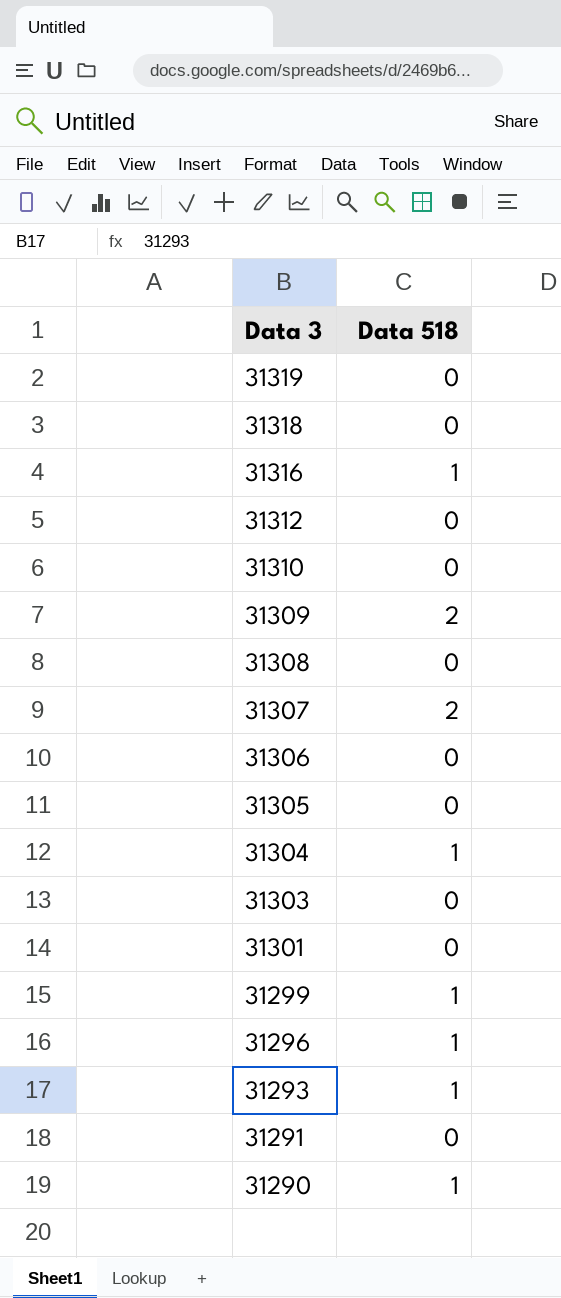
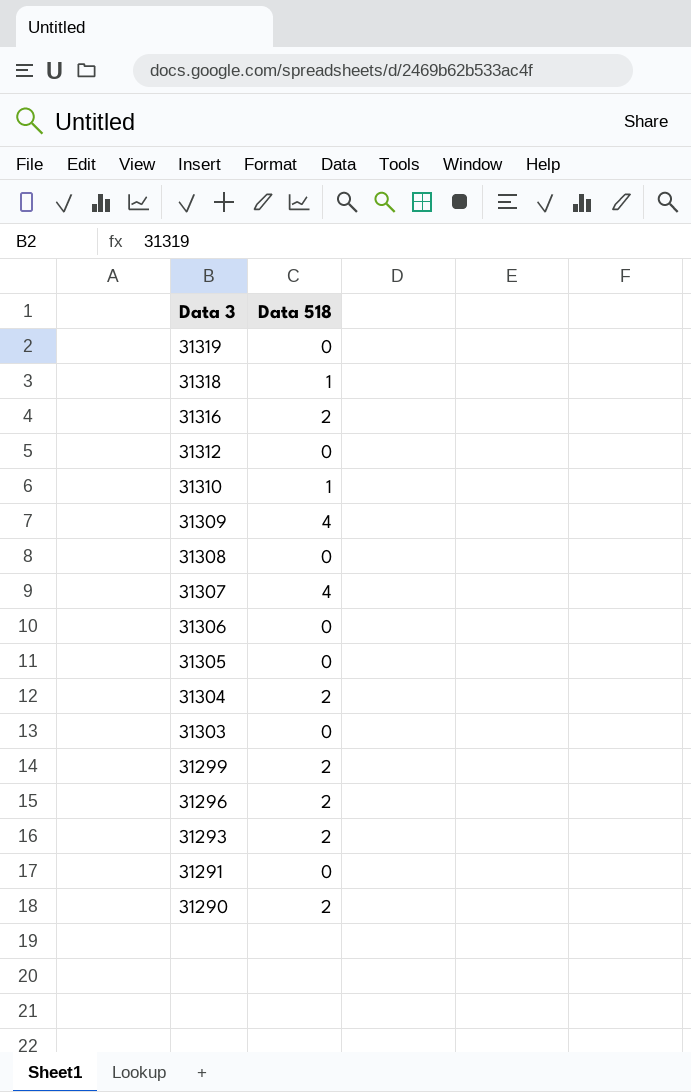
row 31301: 0 -> none
31318 | Data 518: 0 -> 1
31316 | Data 518: 1 -> 2
31310 | Data 518: 0 -> 1
31309 | Data 518: 2 -> 4
31307 | Data 518: 2 -> 4
31304 | Data 518: 1 -> 2
31299 | Data 518: 1 -> 2
31296 | Data 518: 1 -> 2
31293 | Data 518: 1 -> 2
31290 | Data 518: 1 -> 2

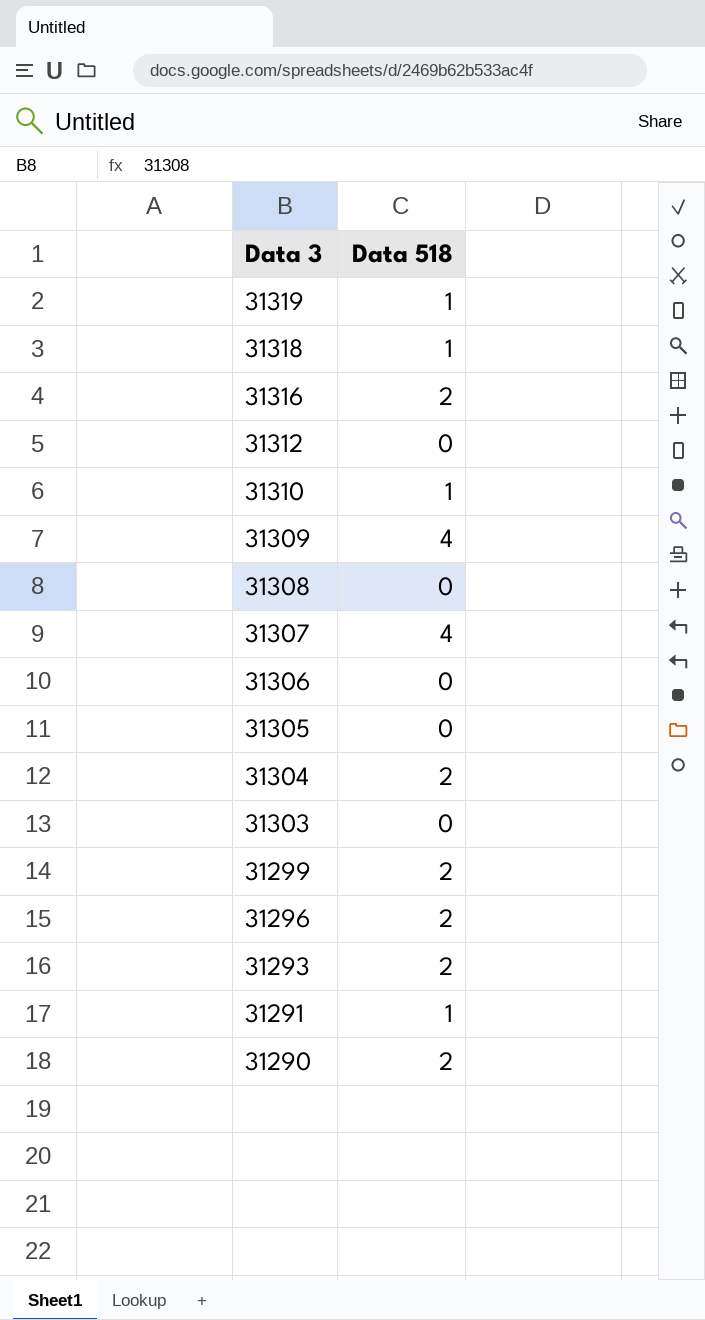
31319 | Data 518: 0 -> 1
31291 | Data 518: 0 -> 1

